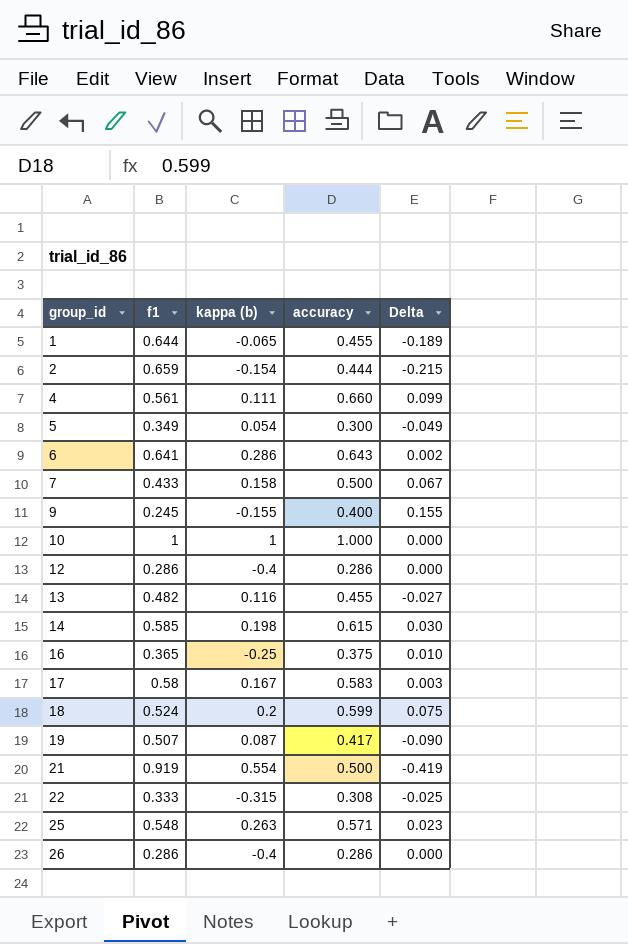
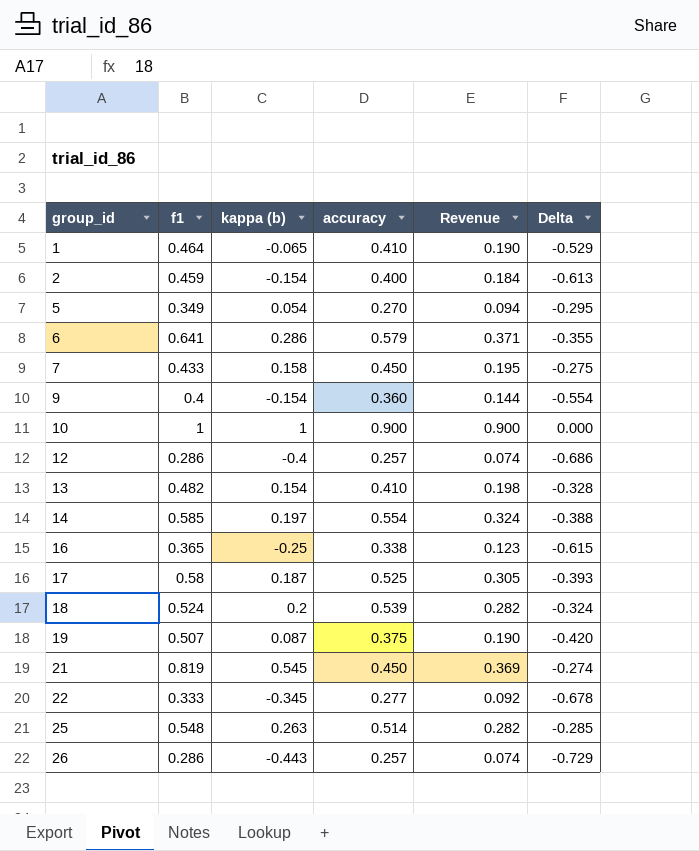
column Revenue | formula: none -> [f1] * [accuracy]
column Delta | formula: [accuracy] - [f1] -> [kappa (b)] - [f1]
row 4: 0.561 | 0.111 | 0.660 | 0.099 -> none
1 | f1: 0.644 -> 0.464
1 | accuracy: 0.455 -> 0.410
2 | f1: 0.659 -> 0.459
2 | accuracy: 0.444 -> 0.400
5 | accuracy: 0.300 -> 0.270
6 | accuracy: 0.643 -> 0.579
7 | accuracy: 0.500 -> 0.450
9 | f1: 0.245 -> 0.4
9 | kappa (b): -0.155 -> -0.154
9 | accuracy: 0.400 -> 0.360
10 | accuracy: 1.000 -> 0.900
12 | accuracy: 0.286 -> 0.257
13 | kappa (b): 0.116 -> 0.154
13 | accuracy: 0.455 -> 0.410
14 | kappa (b): 0.198 -> 0.197
14 | accuracy: 0.615 -> 0.554
16 | accuracy: 0.375 -> 0.338
17 | kappa (b): 0.167 -> 0.187
17 | accuracy: 0.583 -> 0.525
18 | accuracy: 0.599 -> 0.539
19 | accuracy: 0.417 -> 0.375
21 | f1: 0.919 -> 0.819
21 | kappa (b): 0.554 -> 0.545
21 | accuracy: 0.500 -> 0.450
22 | kappa (b): -0.315 -> -0.345
22 | accuracy: 0.308 -> 0.277
25 | accuracy: 0.571 -> 0.514
26 | kappa (b): -0.4 -> -0.443
26 | accuracy: 0.286 -> 0.257

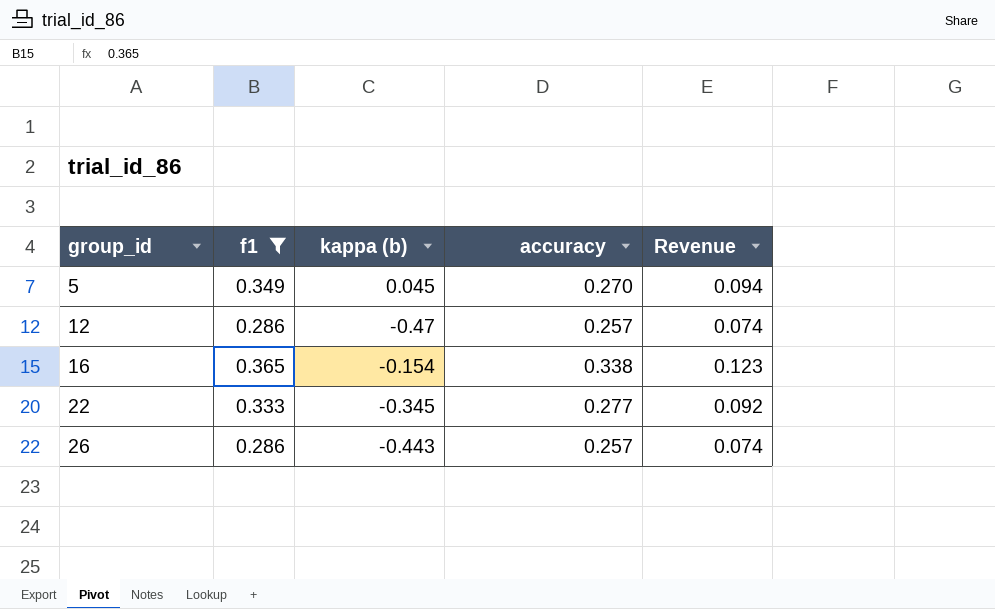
filter: none -> f1 <= 0.365
column Delta | formula: [kappa (b)] - [f1] -> none
5 | kappa (b): 0.054 -> 0.045
12 | kappa (b): -0.4 -> -0.47
16 | kappa (b): -0.25 -> -0.154

